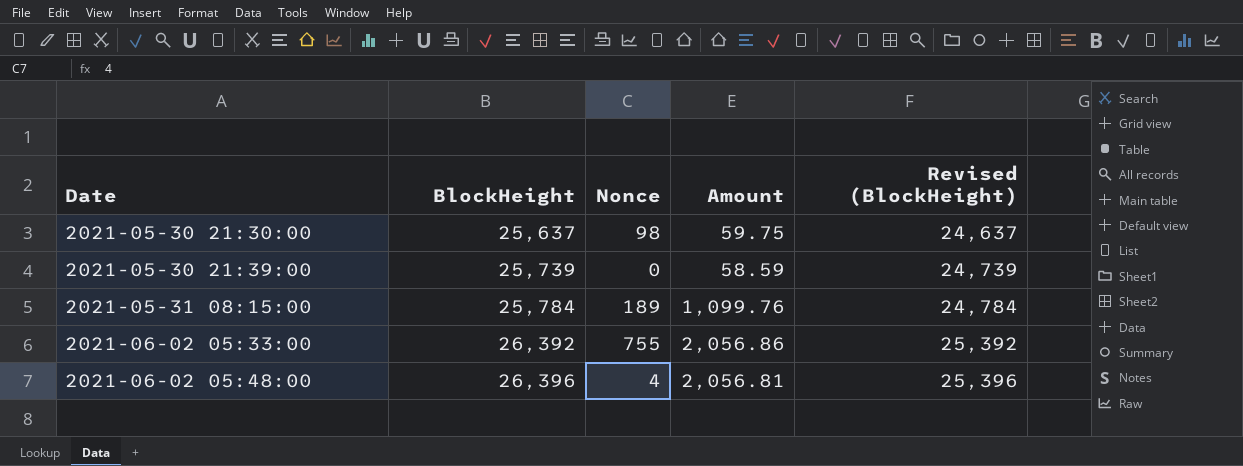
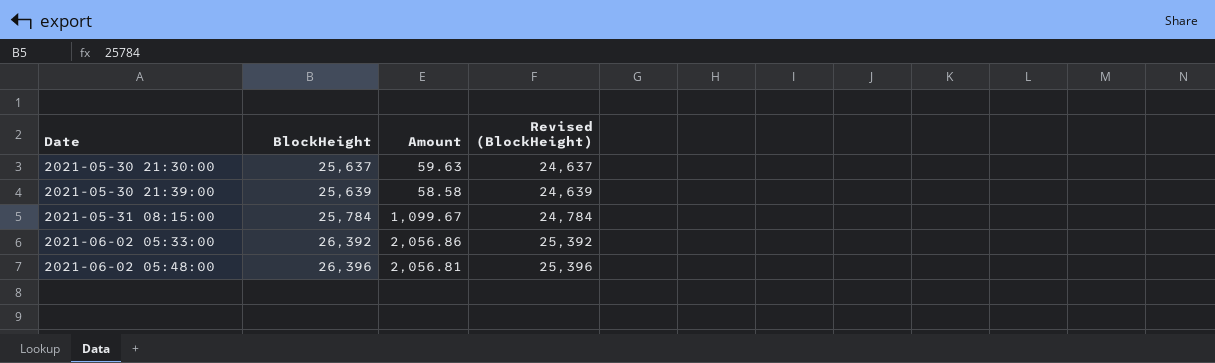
column Nonce | position: 3 -> none
2021-05-30 21:30:00 | Amount: 59.75 -> 59.63
2021-05-30 21:39:00 | BlockHeight: 25,739 -> 25,639
2021-05-30 21:39:00 | Amount: 58.59 -> 58.58
2021-05-30 21:39:00 | Revised (BlockHeight): 24,739 -> 24,639
2021-05-31 08:15:00 | Amount: 1,099.76 -> 1,099.67

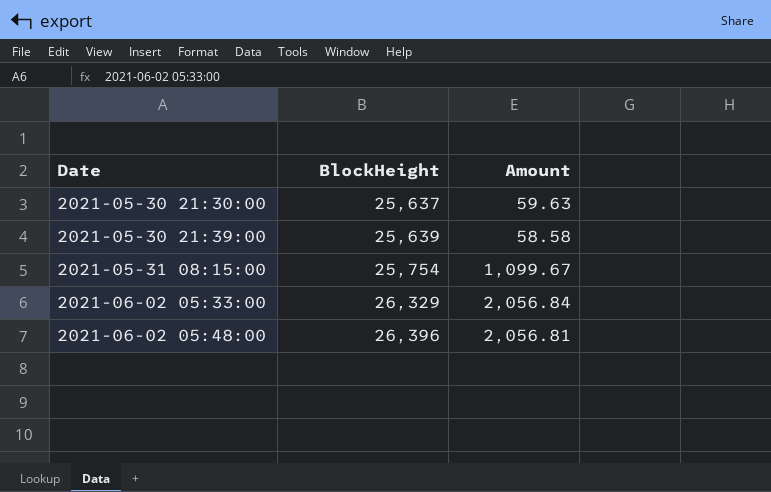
column Revised (BlockHeight) | formula: [BlockHeight] - 1000 -> none
2021-05-31 08:15:00 | BlockHeight: 25,784 -> 25,754
2021-06-02 05:33:00 | BlockHeight: 26,392 -> 26,329
2021-06-02 05:33:00 | Amount: 2,056.86 -> 2,056.84

